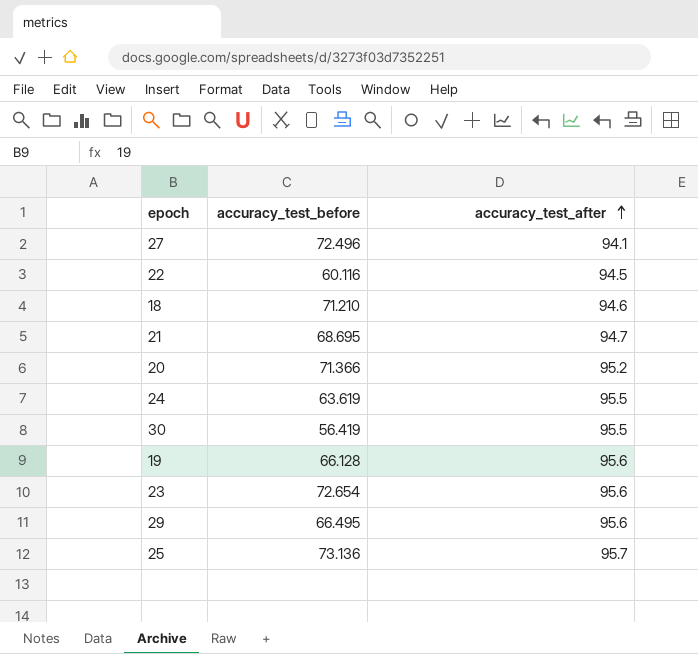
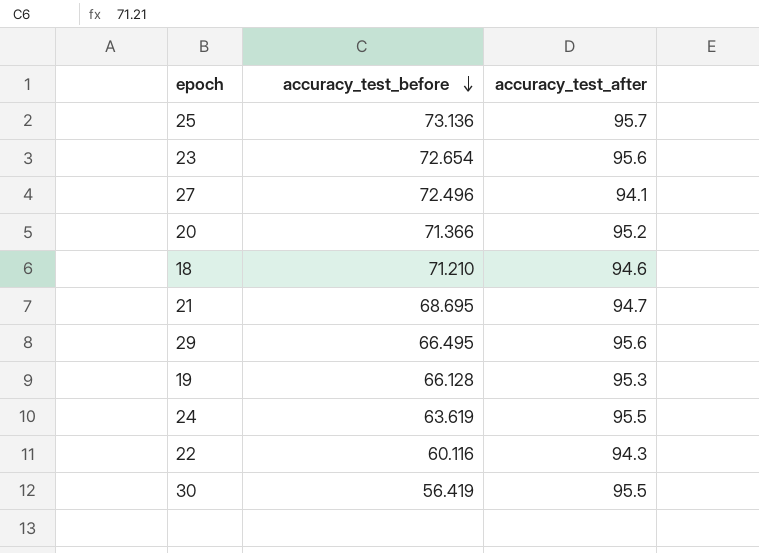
row order: accuracy_test_after ascending -> accuracy_test_before descending
19 | accuracy_test_after: 95.6 -> 95.3
22 | accuracy_test_after: 94.5 -> 94.3

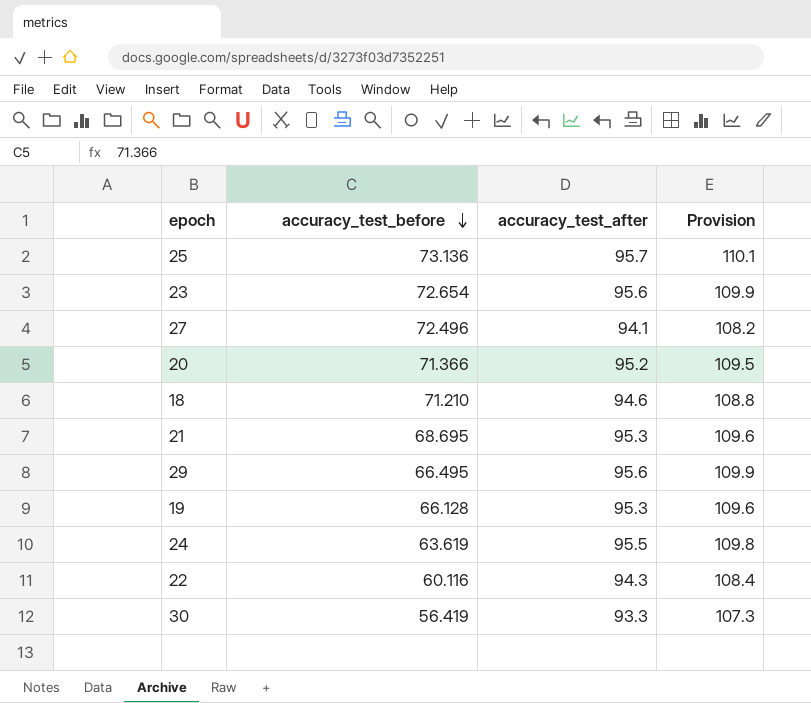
column Provision | formula: none -> [accuracy_test_after] * 1.15
21 | accuracy_test_after: 94.7 -> 95.3
30 | accuracy_test_after: 95.5 -> 93.3

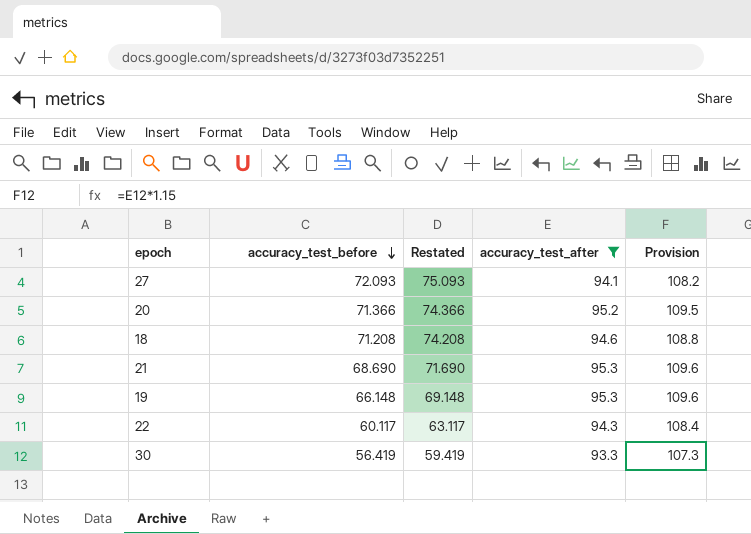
filter: none -> accuracy_test_after <= 95.3
column Restated | formula: none -> [accuracy_test_before] + 3
27 | accuracy_test_before: 72.496 -> 72.093
18 | accuracy_test_before: 71.210 -> 71.208
21 | accuracy_test_before: 68.695 -> 68.690
19 | accuracy_test_before: 66.128 -> 66.148
22 | accuracy_test_before: 60.116 -> 60.117

